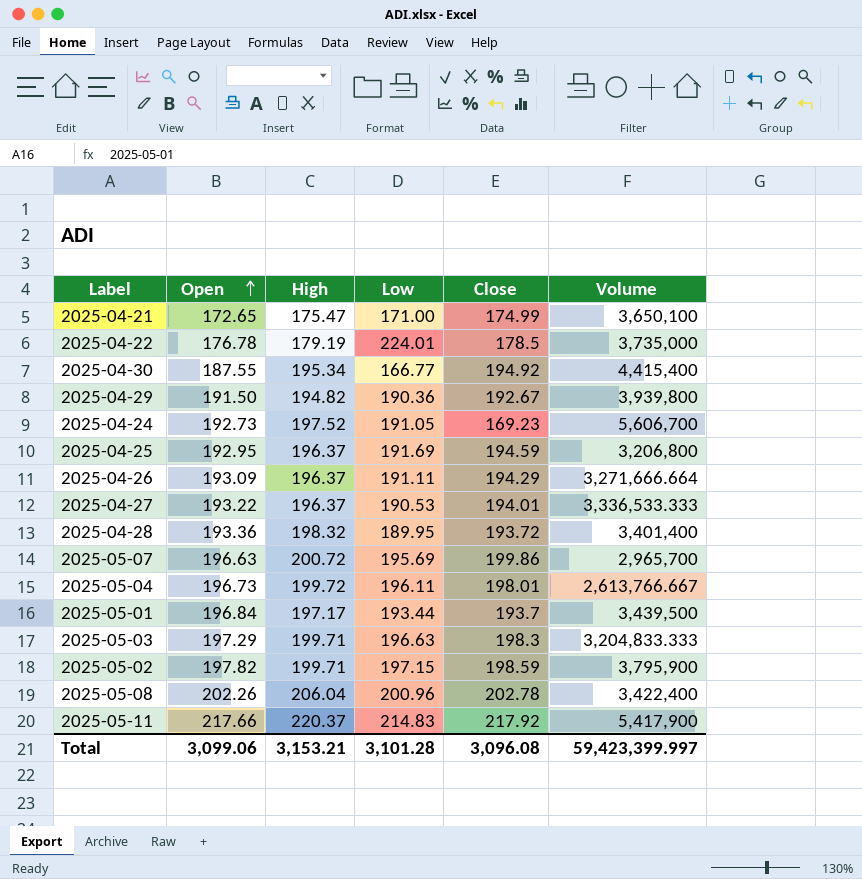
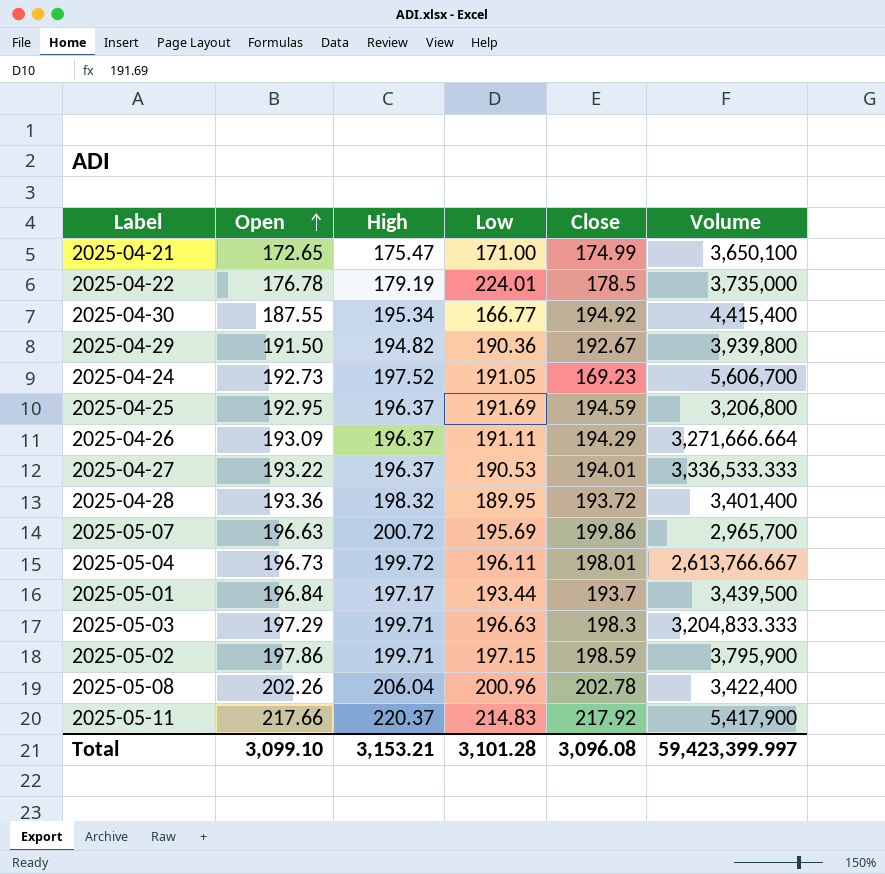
2025-05-02 | Open: 197.82 -> 197.86
Total | Open: 3,099.06 -> 3,099.10

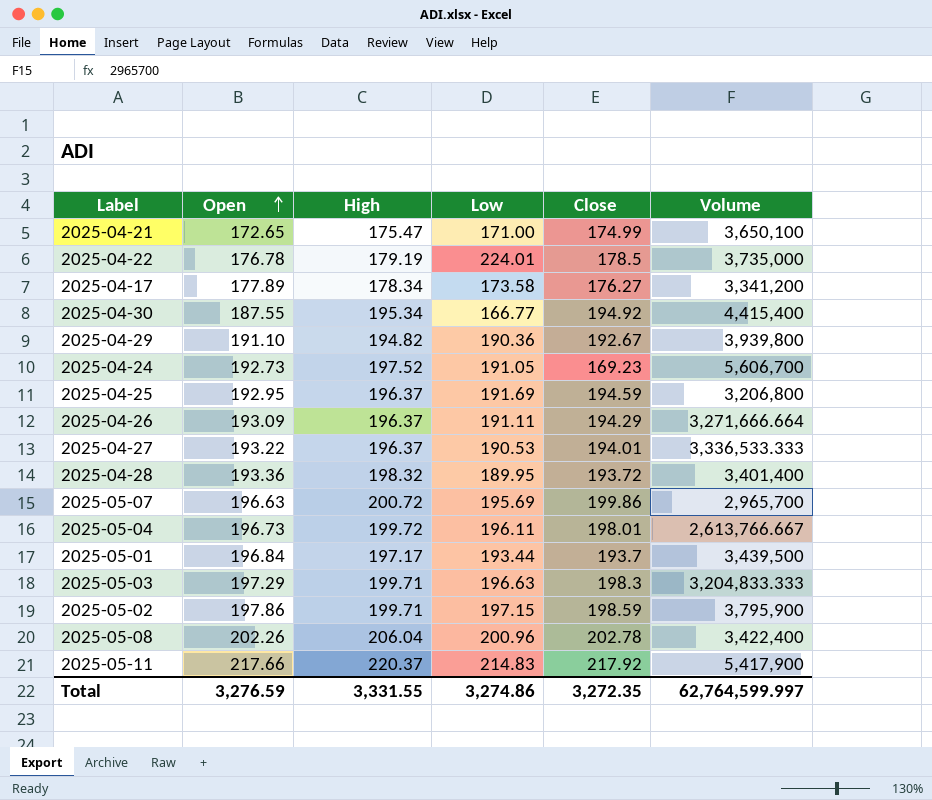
row 2025-04-17: none -> 177.89 | 178.34 | 173.58 | 176.27 | 3,341,200
2025-04-29 | Open: 191.50 -> 191.10
Total | Open: 3,099.10 -> 3,276.59
Total | High: 3,153.21 -> 3,331.55
Total | Low: 3,101.28 -> 3,274.86
Total | Close: 3,096.08 -> 3,272.35
Total | Volume: 59,423,399.997 -> 62,764,599.997

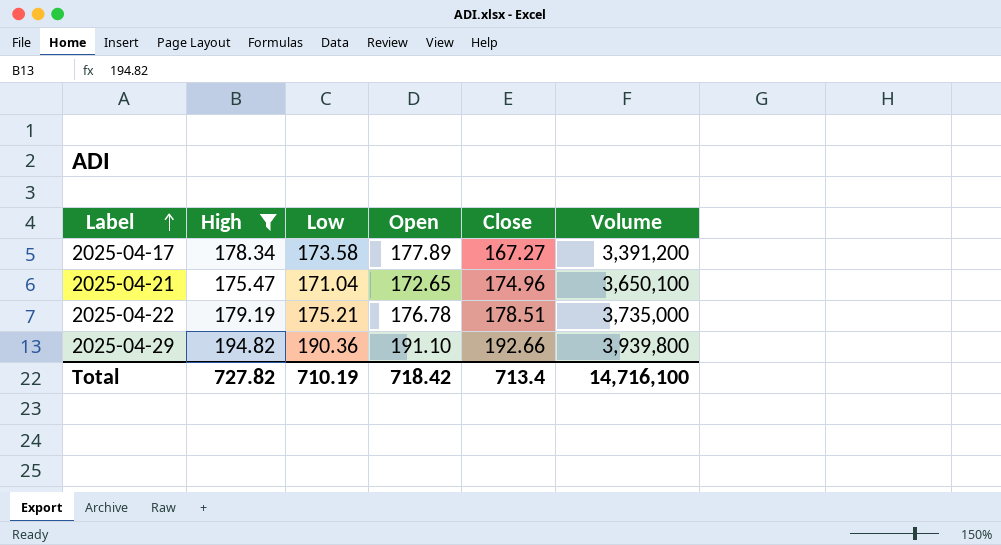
filter: none -> High <= 194.82
row order: Open ascending -> Label ascending
column Open | position: 2 -> 4
2025-04-17 | Close: 176.27 -> 167.27
2025-04-17 | Volume: 3,341,200 -> 3,391,200
2025-04-21 | Low: 171.00 -> 171.04
2025-04-21 | Close: 174.99 -> 174.96
2025-04-22 | Low: 224.01 -> 175.21
2025-04-22 | Close: 178.5 -> 178.51
2025-04-29 | Close: 192.67 -> 192.66
Total | High: 3,331.55 -> 727.82
Total | Low: 3,274.86 -> 710.19
Total | Open: 3,276.59 -> 718.42
Total | Close: 3,272.35 -> 713.4
Total | Volume: 62,764,599.997 -> 14,716,100

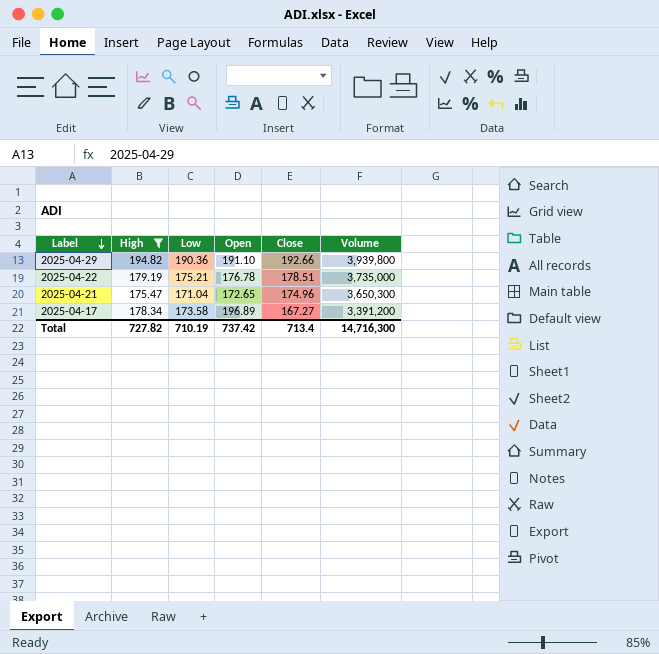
row order: Label ascending -> Label descending
2025-04-21 | Volume: 3,650,100 -> 3,650,300
2025-04-17 | Open: 177.89 -> 196.89
Total | Open: 718.42 -> 737.42
Total | Volume: 14,716,100 -> 14,716,300

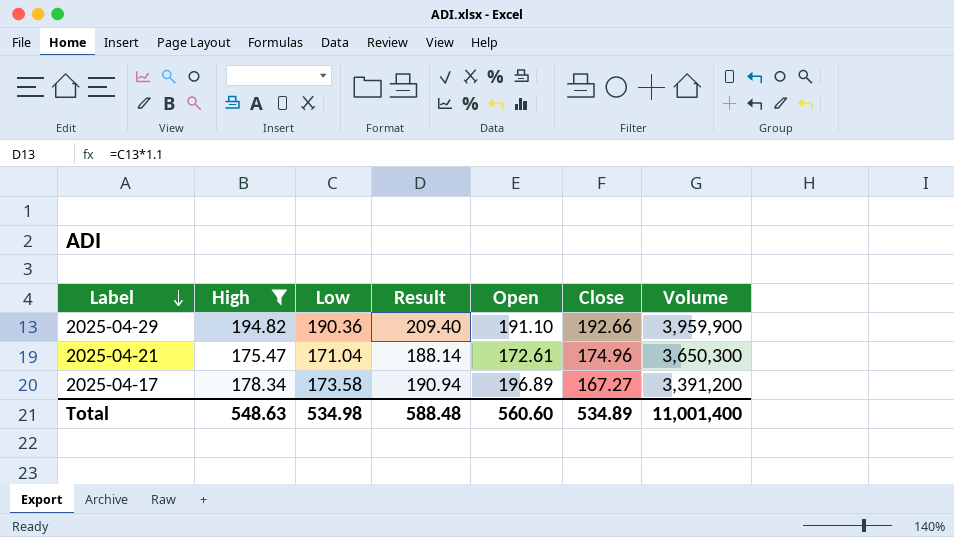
column Result | formula: none -> [Low] * 1.1
row 2025-04-22: 179.19 | 175.21 | 176.78 | 178.51 | 3,735,000 -> none
2025-04-29 | Volume: 3,939,800 -> 3,959,900
2025-04-21 | Open: 172.65 -> 172.61
Total | High: 727.82 -> 548.63
Total | Low: 710.19 -> 534.98
Total | Open: 737.42 -> 560.60
Total | Close: 713.4 -> 534.89
Total | Volume: 14,716,300 -> 11,001,400

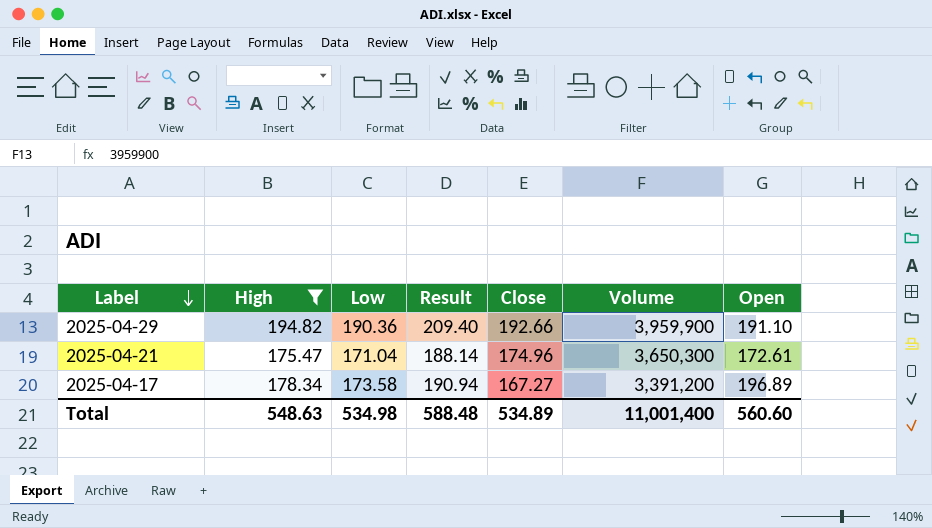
column Open | position: 5 -> 7

